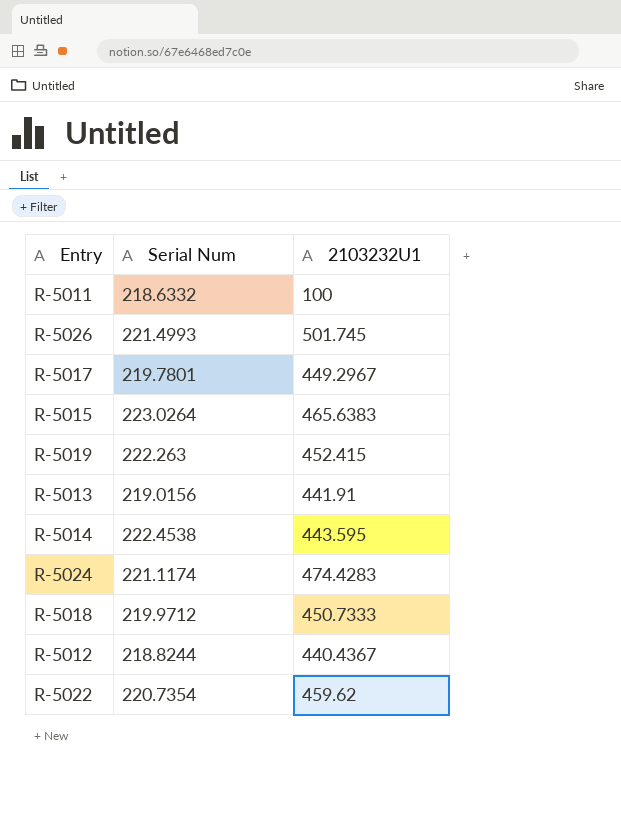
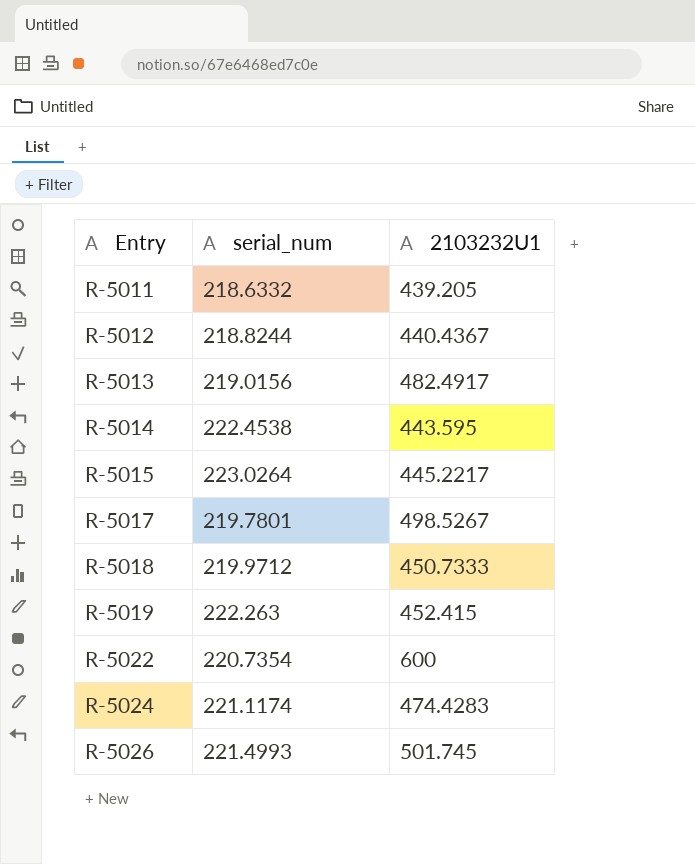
row order: none -> Entry ascending
column name: Serial Num -> serial_num
R-5011 | 2103232U1: 100 -> 439.205
R-5013 | 2103232U1: 441.91 -> 482.4917
R-5015 | 2103232U1: 465.6383 -> 445.2217
R-5017 | 2103232U1: 449.2967 -> 498.5267
R-5022 | 2103232U1: 459.62 -> 600

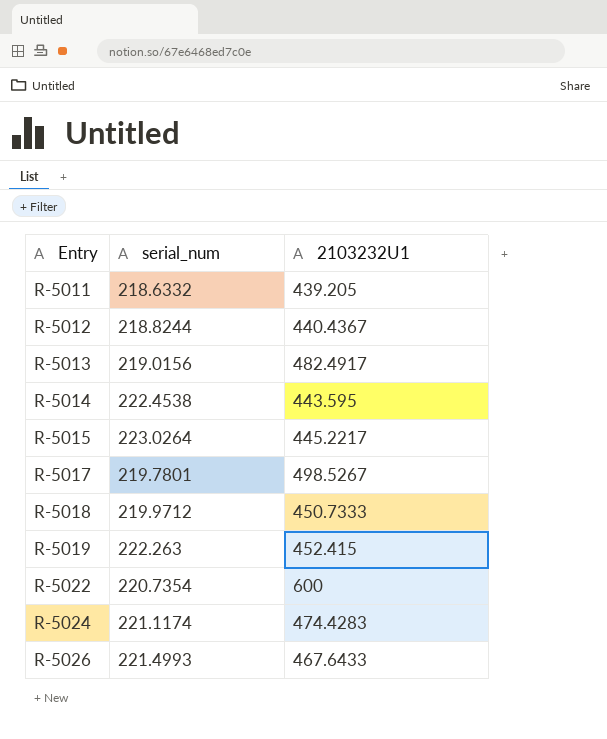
R-5026 | 2103232U1: 501.745 -> 467.6433

